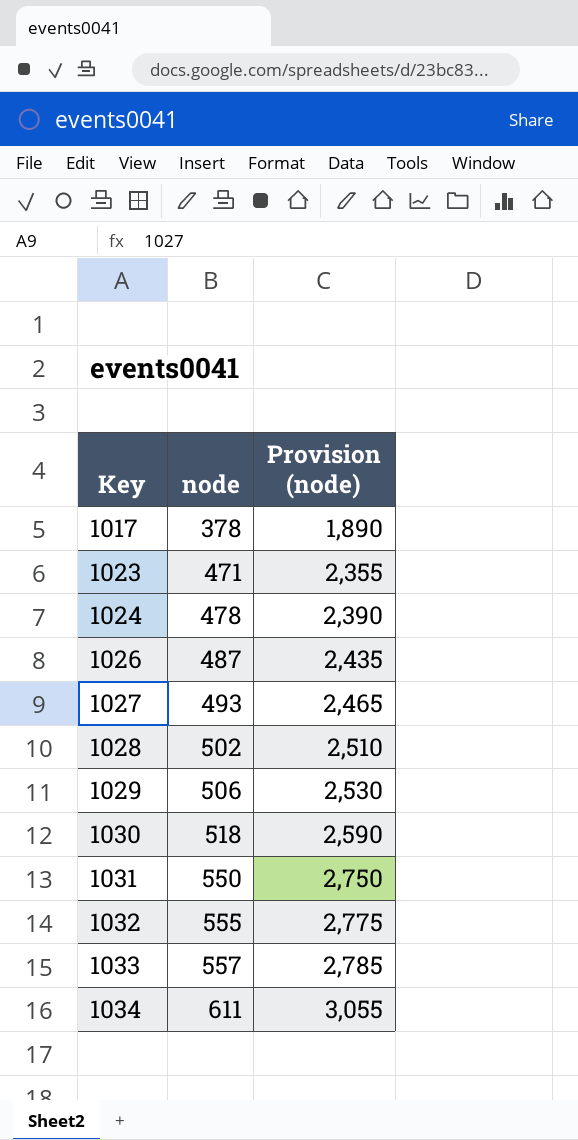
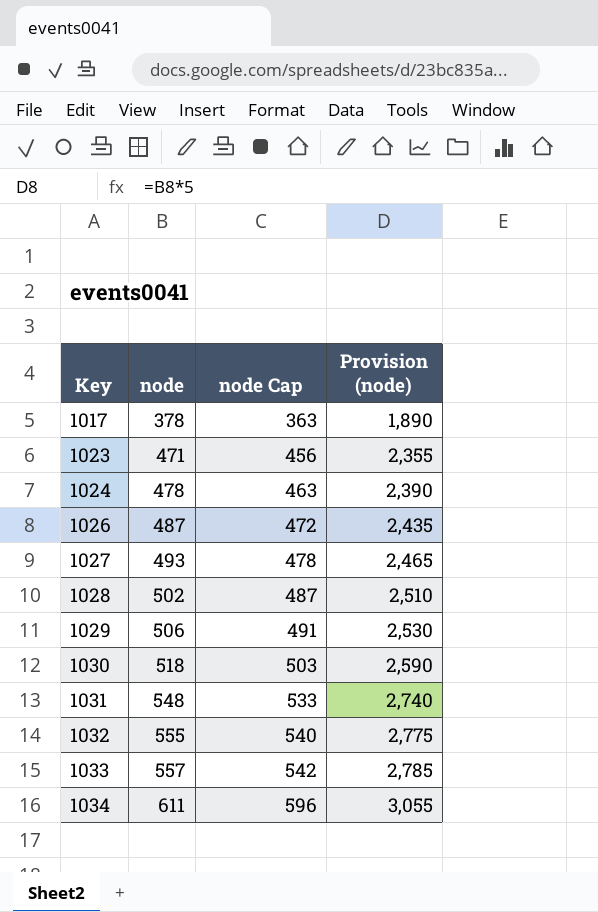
column node Cap | formula: none -> [node] - 15
1031 | node: 550 -> 548
1031 | Provision (node): 2,750 -> 2,740

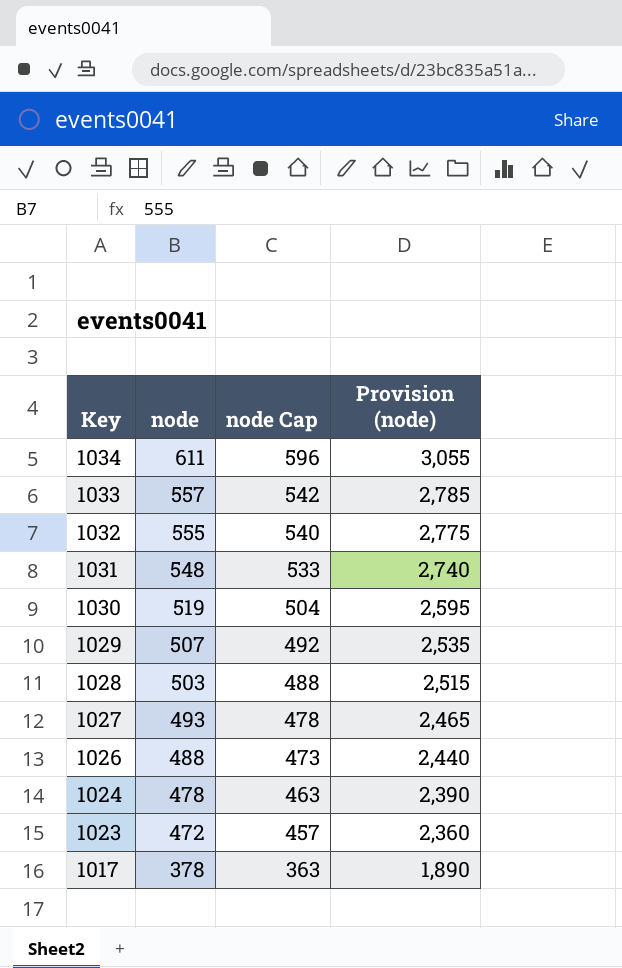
row order: Key ascending -> Key descending
1030 | node: 518 -> 519
1030 | node Cap: 503 -> 504
1030 | Provision (node): 2,590 -> 2,595
1029 | node: 506 -> 507
1029 | node Cap: 491 -> 492
1029 | Provision (node): 2,530 -> 2,535
1028 | node: 502 -> 503
1028 | node Cap: 487 -> 488
1028 | Provision (node): 2,510 -> 2,515
1026 | node: 487 -> 488
1026 | node Cap: 472 -> 473
1026 | Provision (node): 2,435 -> 2,440
1023 | node: 471 -> 472
1023 | node Cap: 456 -> 457
1023 | Provision (node): 2,355 -> 2,360

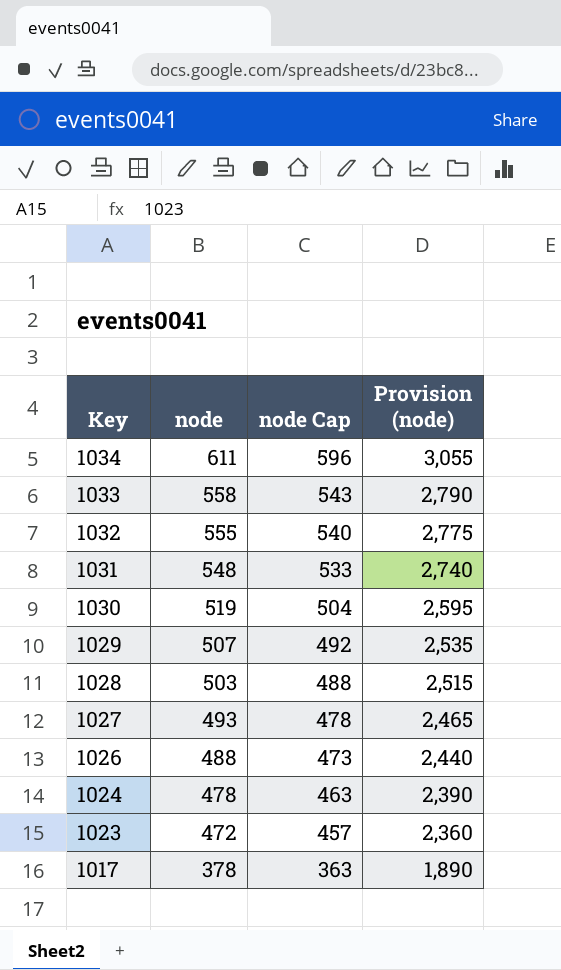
1033 | node: 557 -> 558
1033 | node Cap: 542 -> 543
1033 | Provision (node): 2,785 -> 2,790

